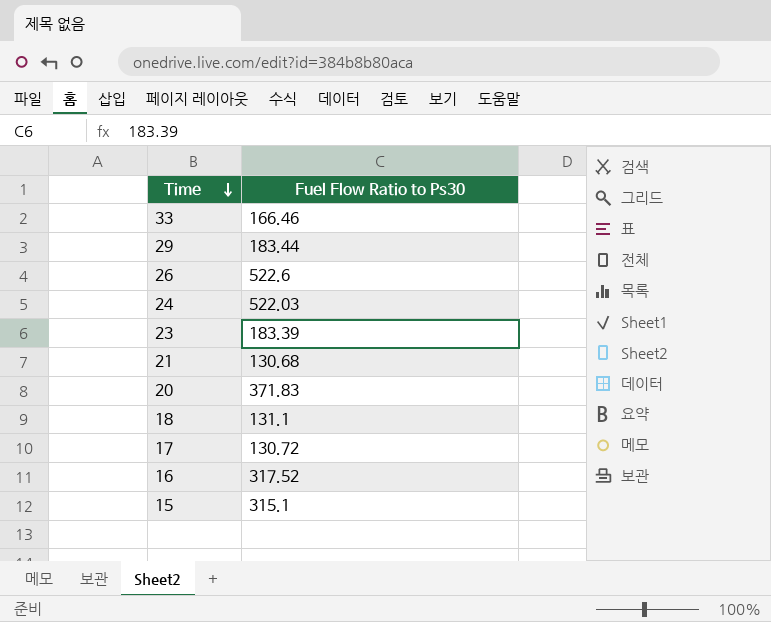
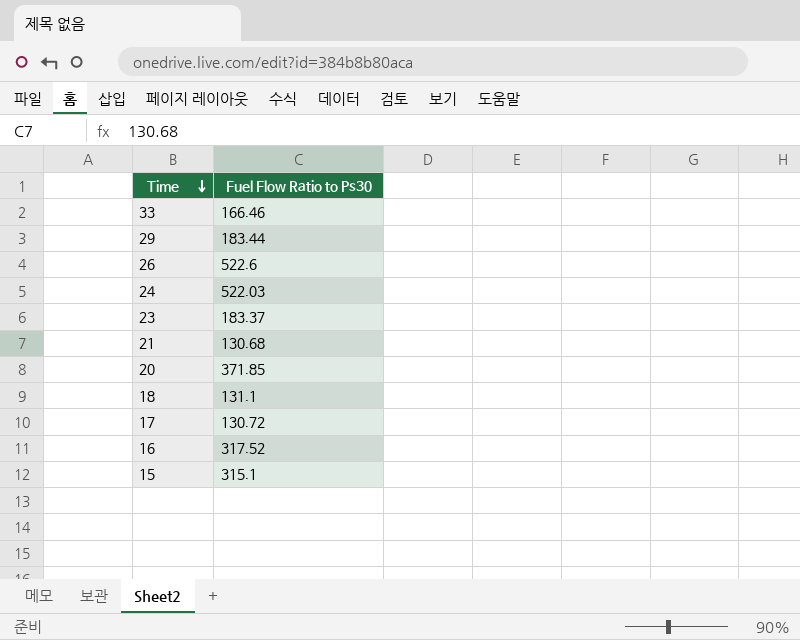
23 | Fuel Flow Ratio to Ps30: 183.39 -> 183.37
20 | Fuel Flow Ratio to Ps30: 371.83 -> 371.85

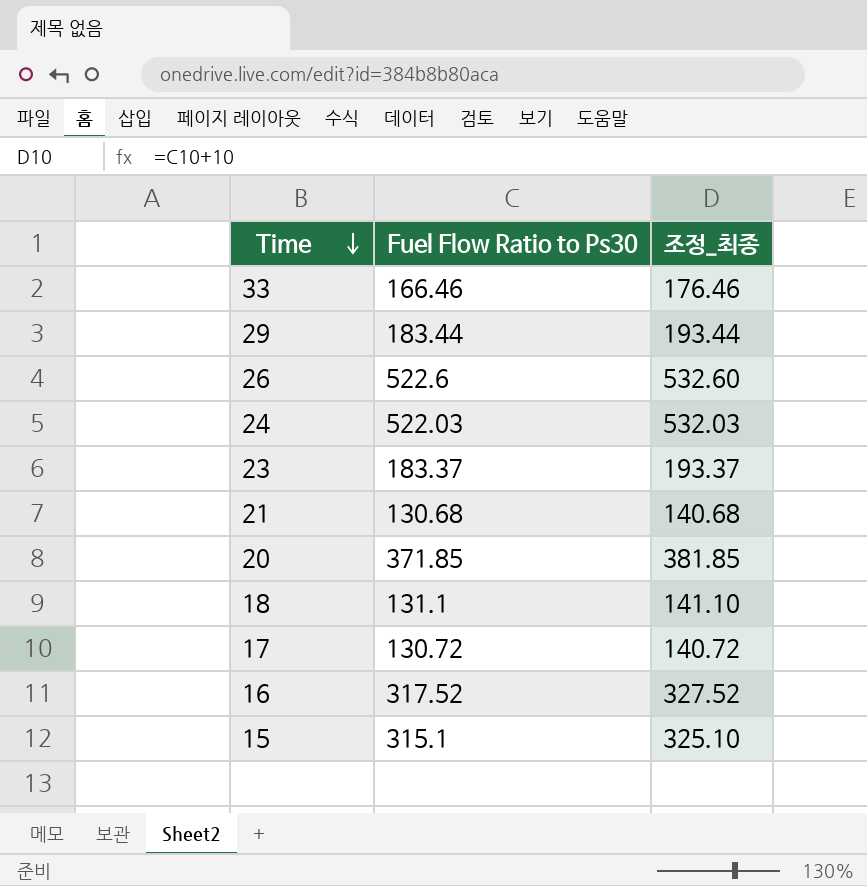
column 조정_최종 | formula: none -> [Fuel Flow Ratio to Ps30] + 10

